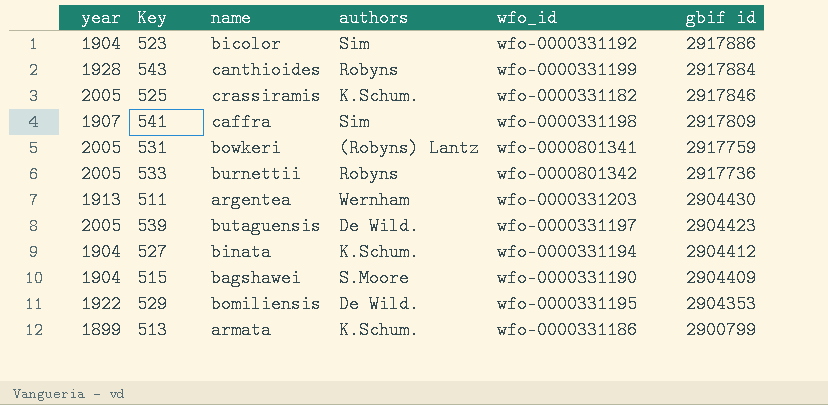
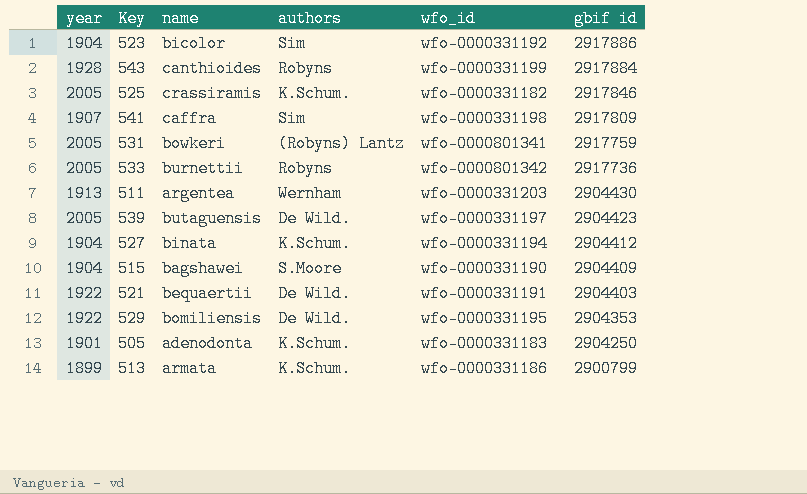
row 521: none -> 1922 | bequaertii | De Wild. | wfo-0000331191 | 2904403
row 505: none -> 1901 | adenodonta | K.Schum. | wfo-0000331183 | 2904250

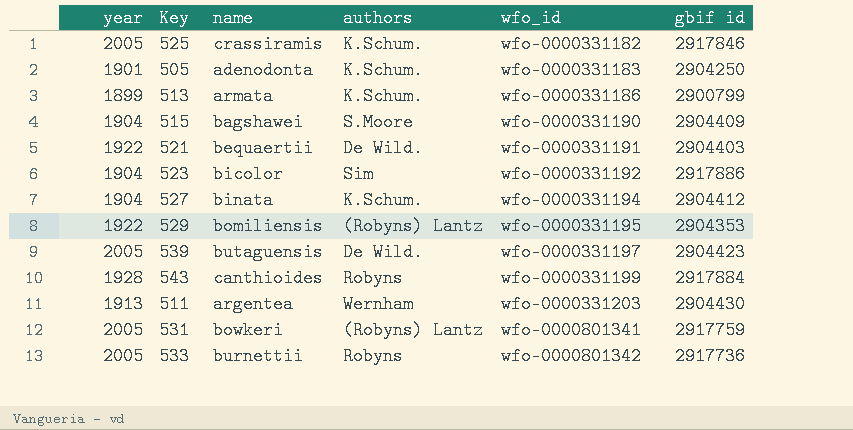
row order: gbif id descending -> wfo_id ascending
row 541: 1907 | caffra | Sim | wfo-0000331198 | 2917809 -> none
529 | authors: De Wild. -> (Robyns) Lantz

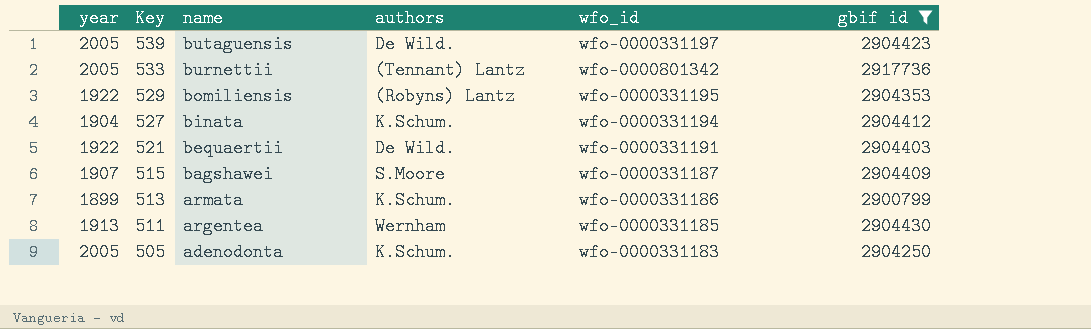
filter: none -> gbif id <= 2917736
row order: wfo_id ascending -> Key descending
533 | authors: Robyns -> (Tennant) Lantz
515 | year: 1904 -> 1907
515 | wfo_id: wfo-0000331190 -> wfo-0000331187
511 | wfo_id: wfo-0000331203 -> wfo-0000331185
505 | year: 1901 -> 2005

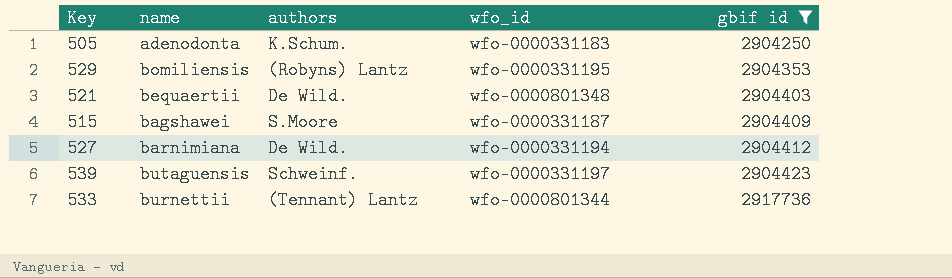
row order: Key descending -> gbif id ascending
column year | position: 1 -> none
row 513: 1899 | armata | K.Schum. | wfo-0000331186 | 2900799 -> none
row 511: 1913 | argentea | Wernham | wfo-0000331185 | 2904430 -> none
521 | wfo_id: wfo-0000331191 -> wfo-0000801348
527 | name: binata -> barnimiana
527 | authors: K.Schum. -> De Wild.
539 | authors: De Wild. -> Schweinf.
533 | wfo_id: wfo-0000801342 -> wfo-0000801344

